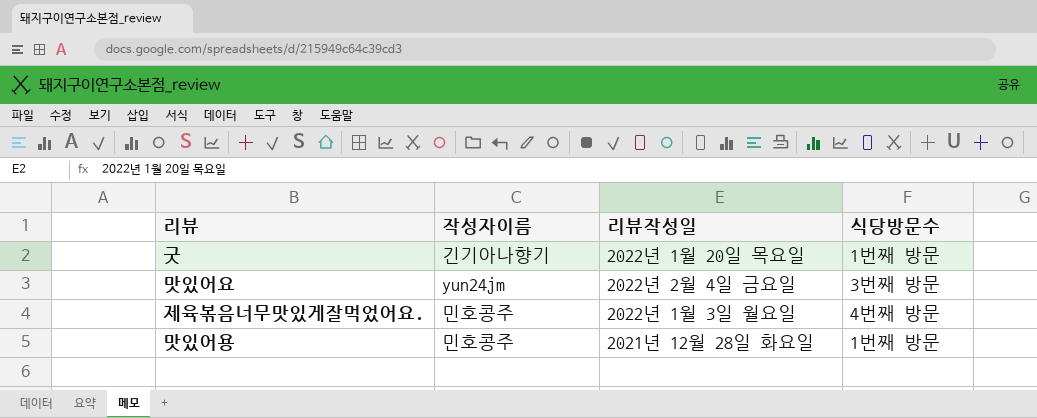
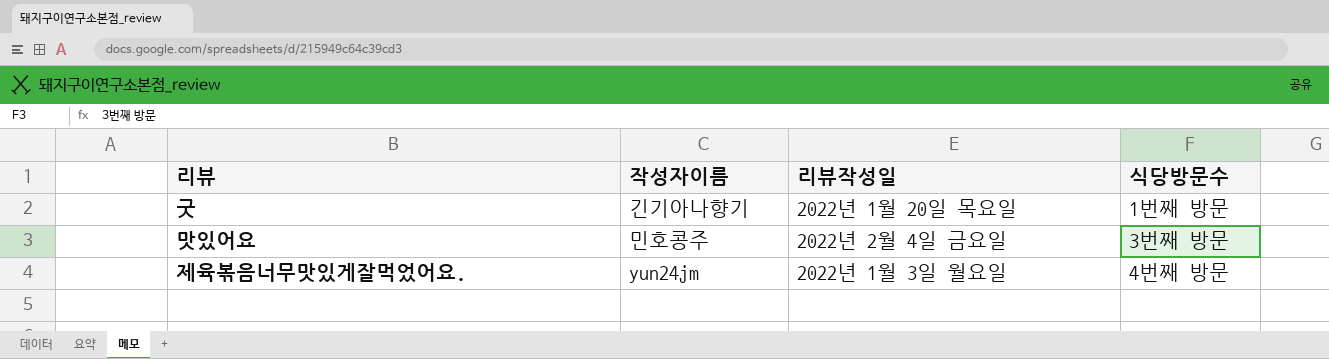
row 맛있어용: 민호콩주 | 2021년 12월 28일 화요일 | 1번째 방문 -> none
맛있어요 | 작성자이름: yun24jm -> 민호콩주
제육볶음너무맛있게잘먹었어요. | 작성자이름: 민호콩주 -> yun24jm

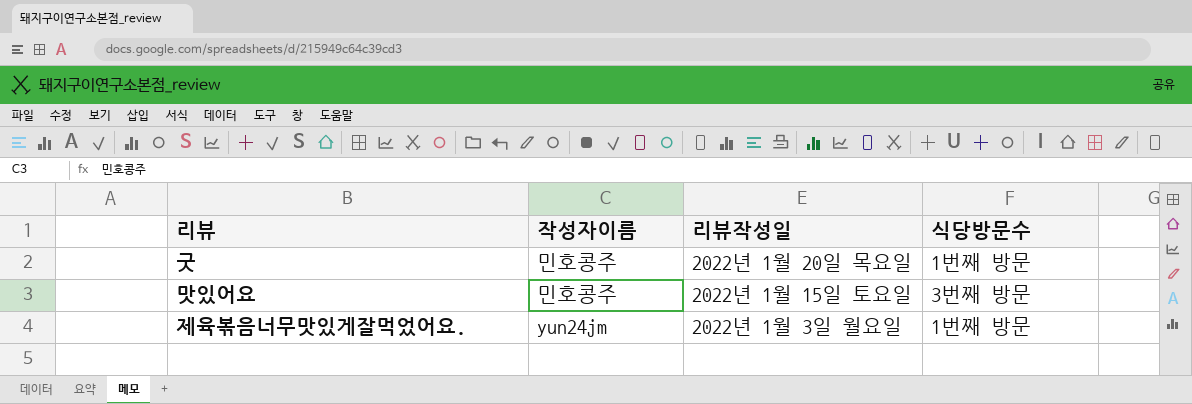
굿 | 작성자이름: 긴기아나향기 -> 민호콩주
맛있어요 | 리뷰작성일: 2022년 2월 4일 금요일 -> 2022년 1월 15일 토요일
제육볶음너무맛있게잘먹었어요. | 식당방문수: 4번째 방문 -> 1번째 방문

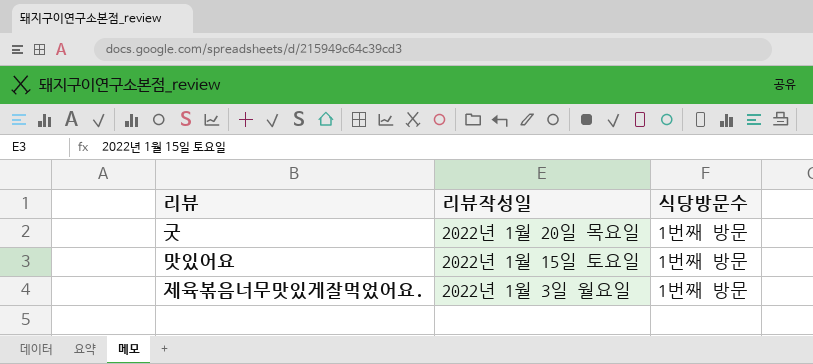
column 작성자이름 | position: 2 -> none
맛있어요 | 식당방문수: 3번째 방문 -> 1번째 방문

